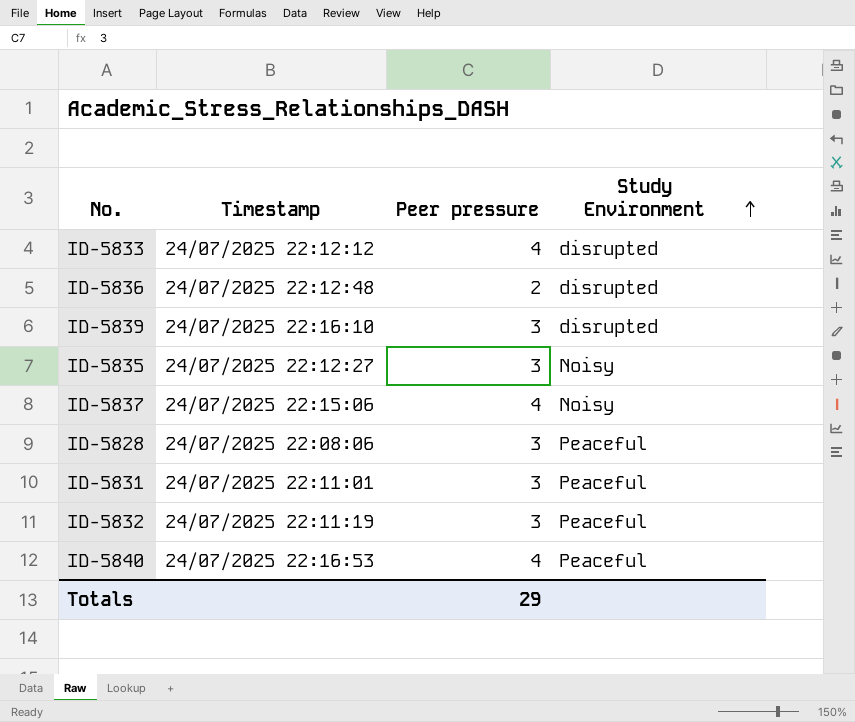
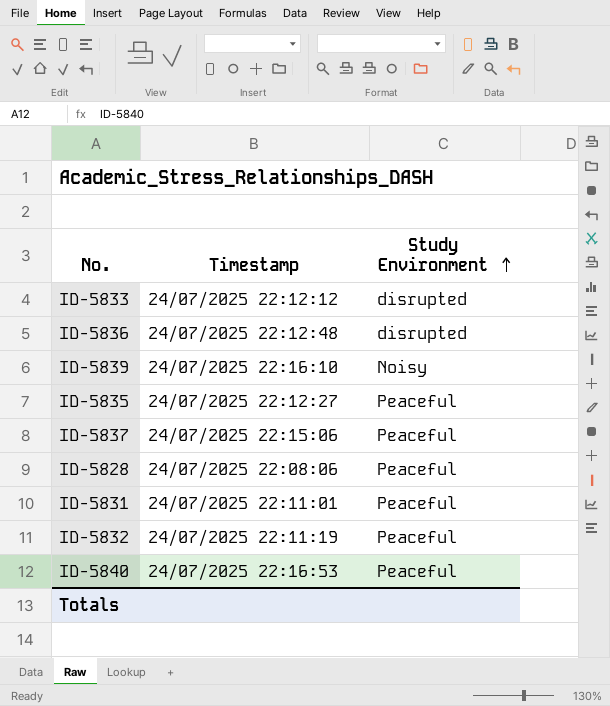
column Peer pressure | position: 3 -> none
ID-5839 | Study Environment: disrupted -> Noisy
ID-5835 | Study Environment: Noisy -> Peaceful
ID-5837 | Study Environment: Noisy -> Peaceful

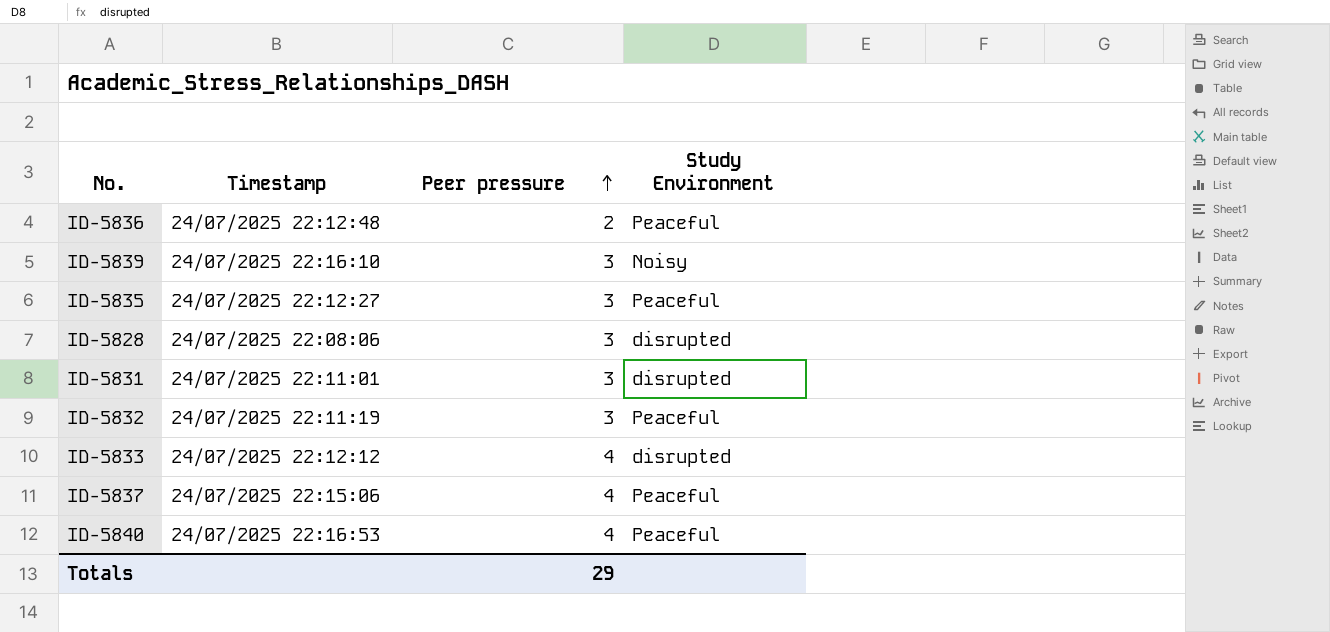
row order: Study Environment ascending -> Peer pressure ascending
column Peer pressure | position: none -> 3
ID-5836 | Study Environment: disrupted -> Peaceful
ID-5828 | Study Environment: Peaceful -> disrupted
ID-5831 | Study Environment: Peaceful -> disrupted

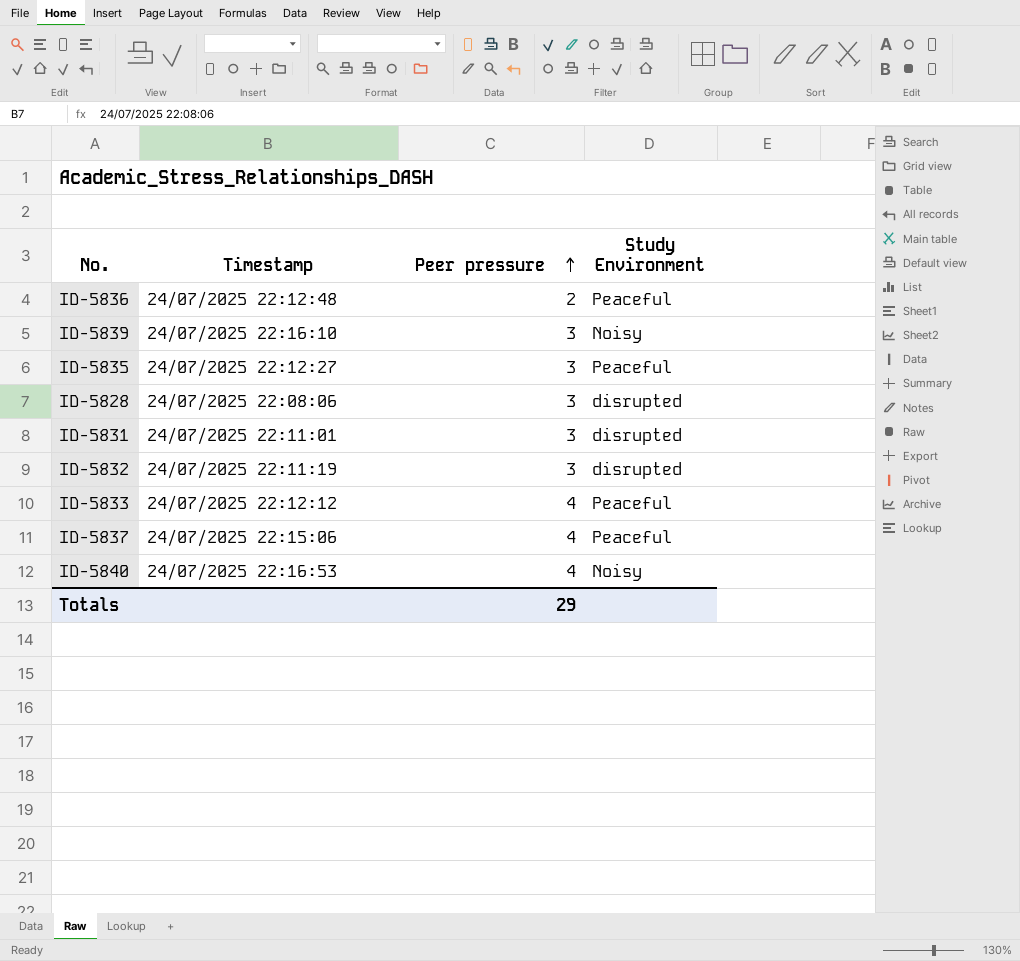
ID-5832 | Study Environment: Peaceful -> disrupted
ID-5833 | Study Environment: disrupted -> Peaceful
ID-5840 | Study Environment: Peaceful -> Noisy

